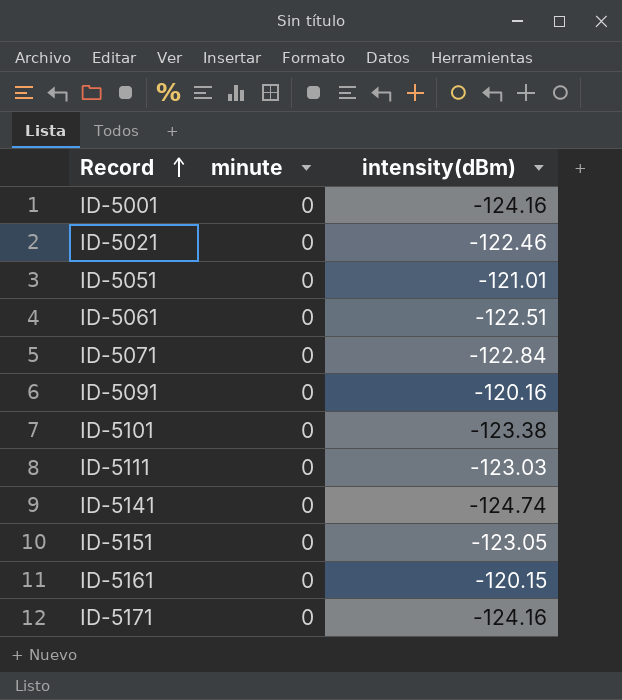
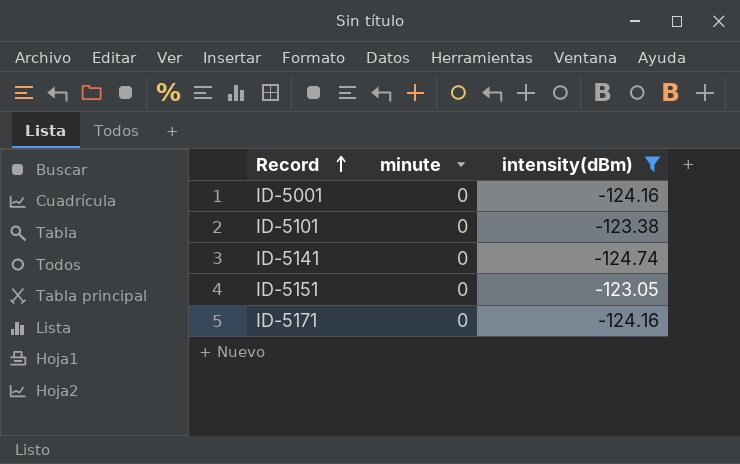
filter: none -> intensity(dBm) <= -123.05

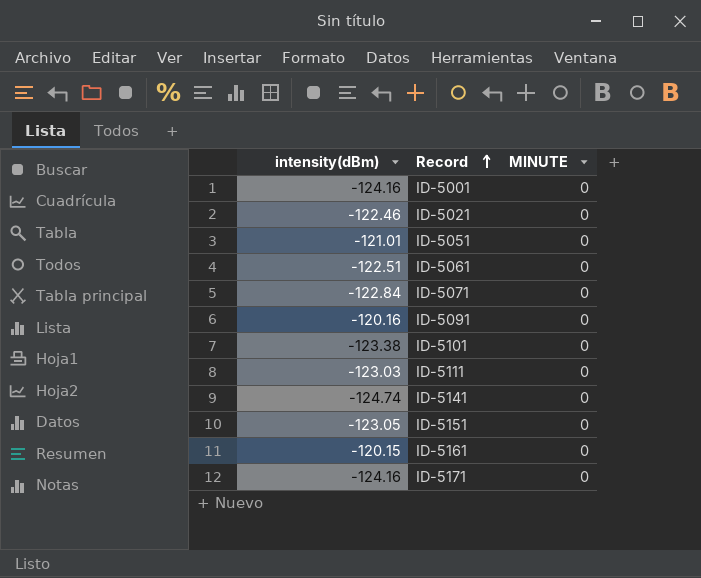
filter: intensity(dBm) <= -123.05 -> none
column intensity(dBm) | position: 3 -> 1
column name: minute -> MINUTE

